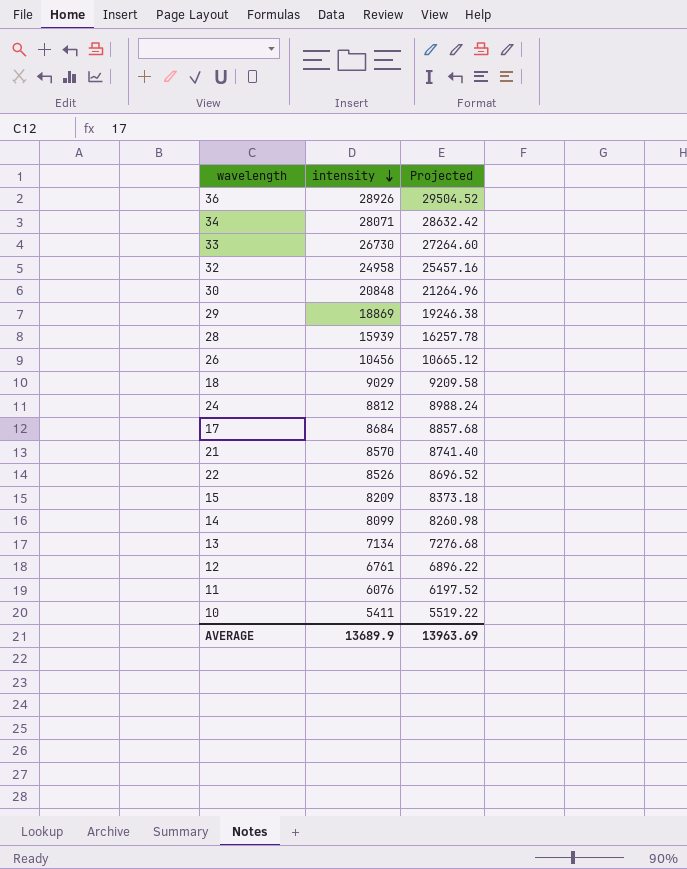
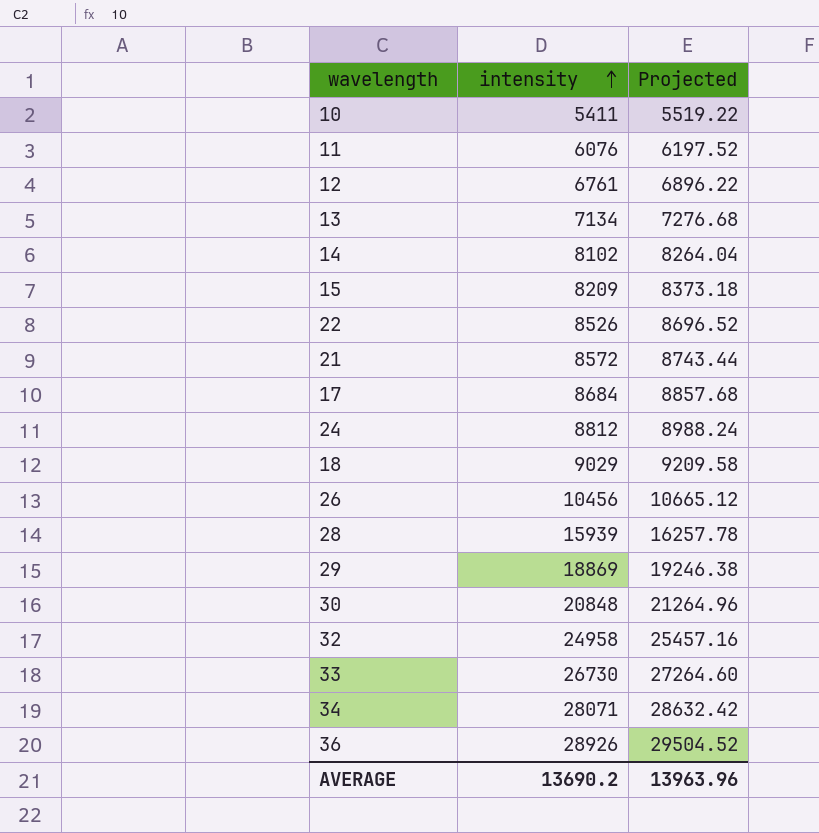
row order: intensity descending -> intensity ascending
14 | intensity: 8099 -> 8102
14 | Projected: 8260.98 -> 8264.04
21 | intensity: 8570 -> 8572
21 | Projected: 8741.40 -> 8743.44
AVERAGE | intensity: 13689.9 -> 13690.2
AVERAGE | Projected: 13963.69 -> 13963.96

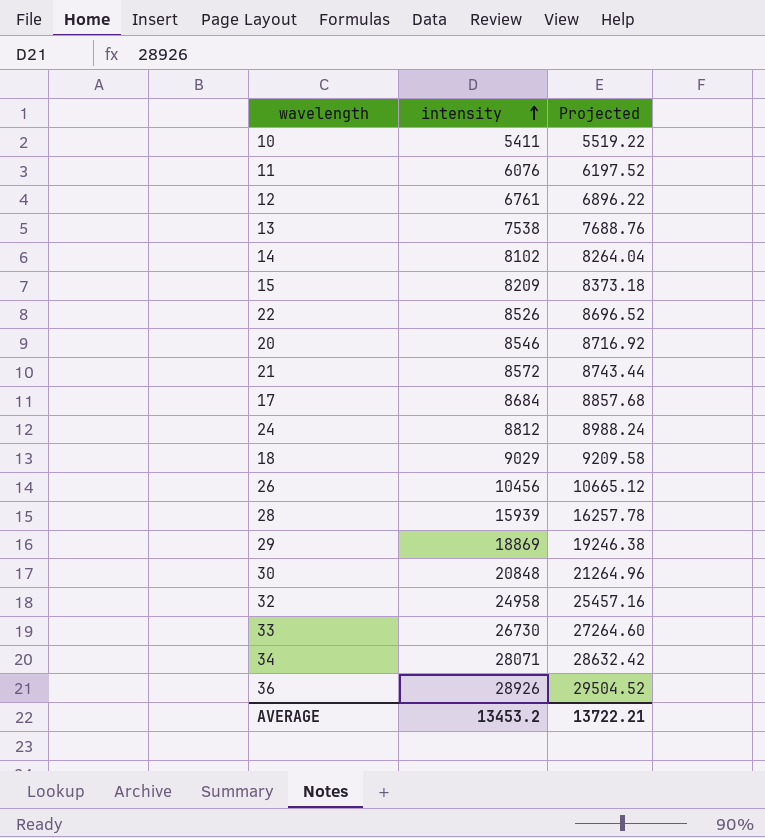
13 | intensity: 7134 -> 7538
13 | Projected: 7276.68 -> 7688.76
row 20: none -> 8546 | 8716.92
AVERAGE | intensity: 13690.2 -> 13453.2
AVERAGE | Projected: 13963.96 -> 13722.21

